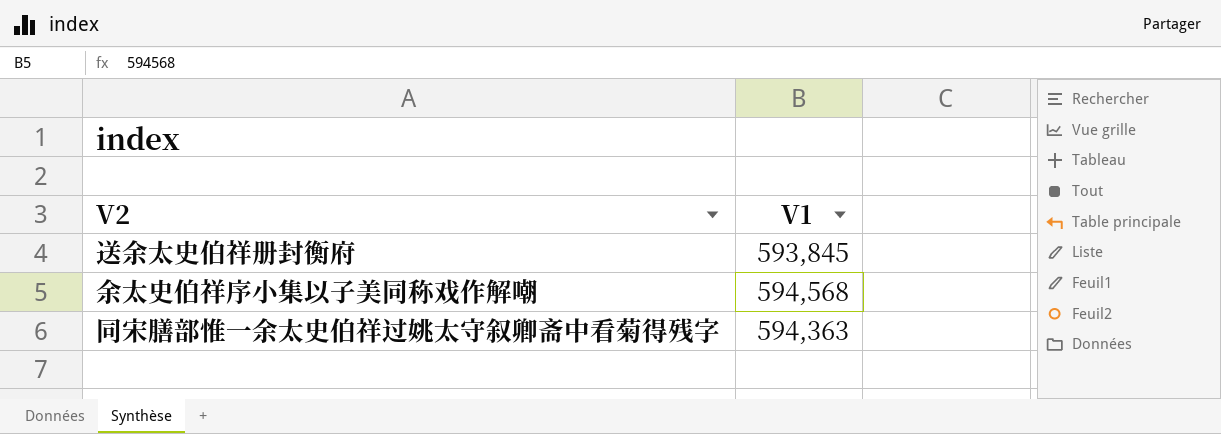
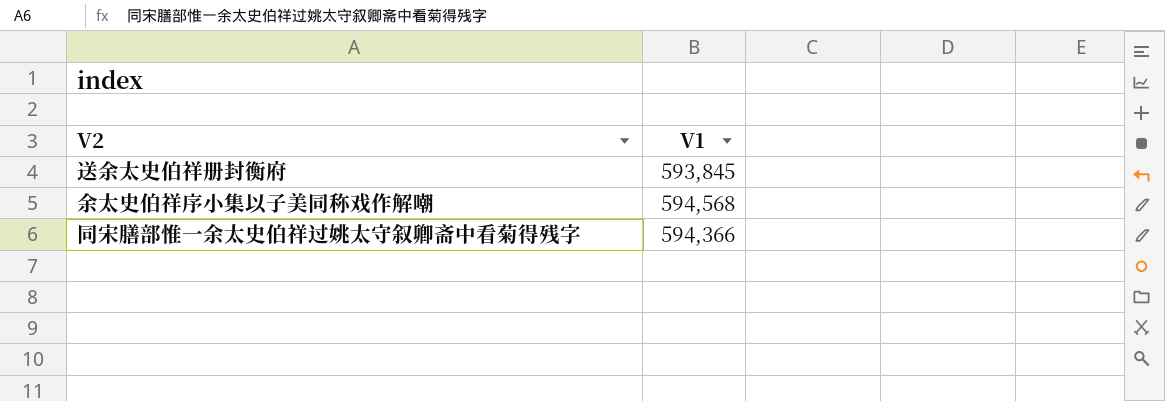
同宋膳部惟一余太史伯祥过姚太守叙卿斋中看菊得残字 | V1: 594,363 -> 594,366

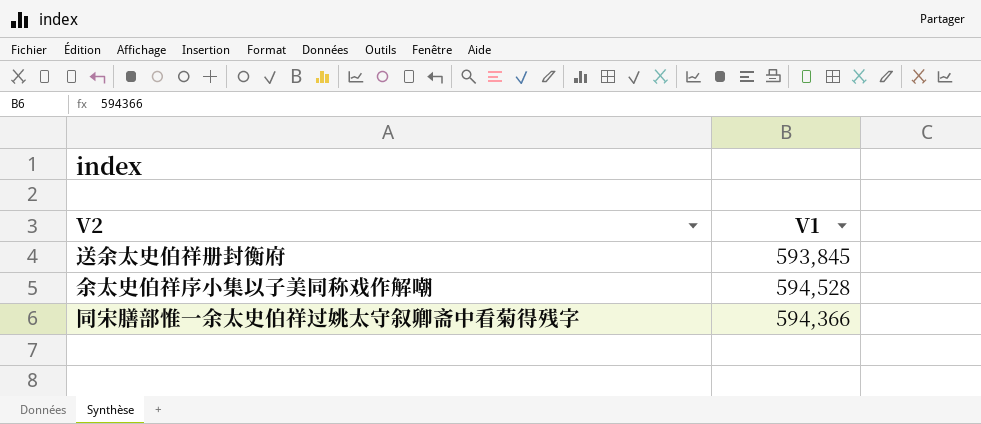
余太史伯祥序小集以子美同称戏作解嘲 | V1: 594,568 -> 594,528

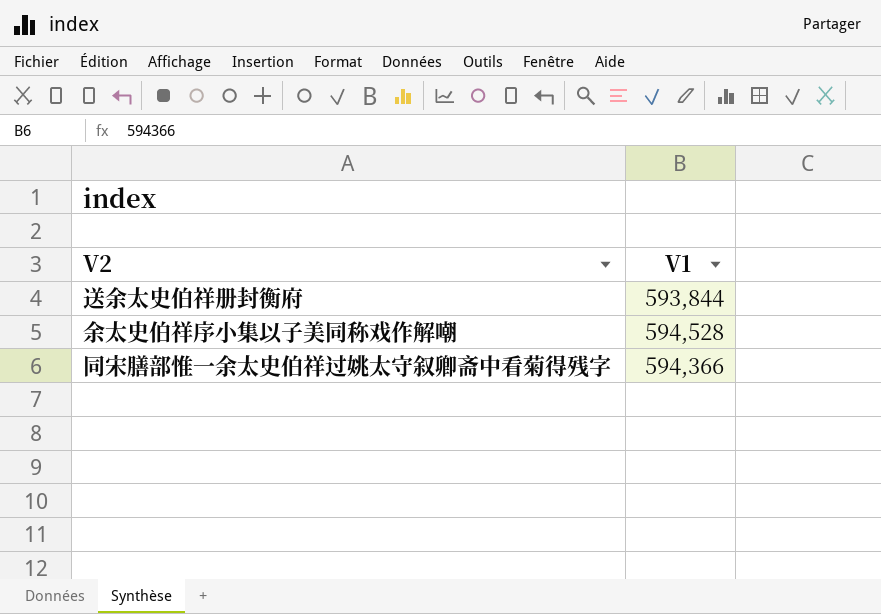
送余太史伯祥册封衡府 | V1: 593,845 -> 593,844

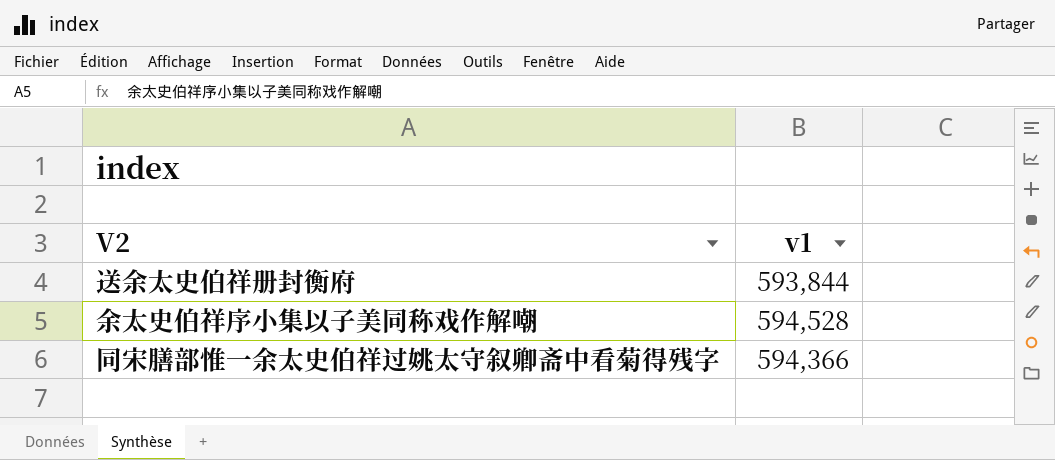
column name: V1 -> v1

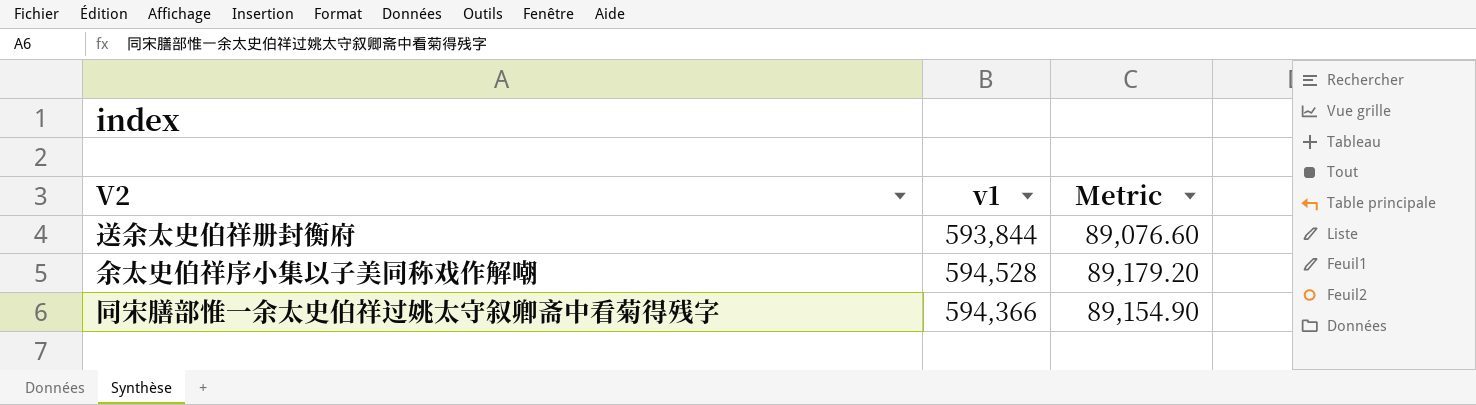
column Metric | formula: none -> [v1] * 0.15

